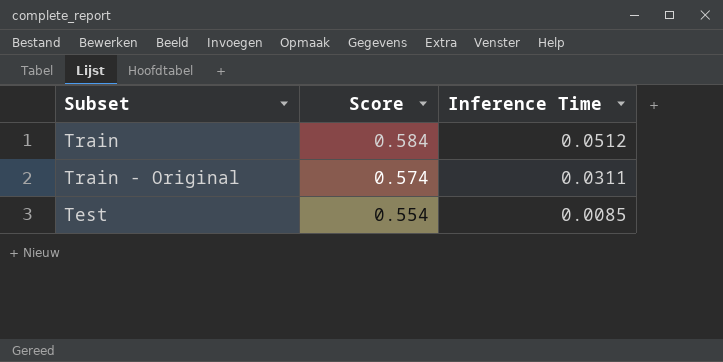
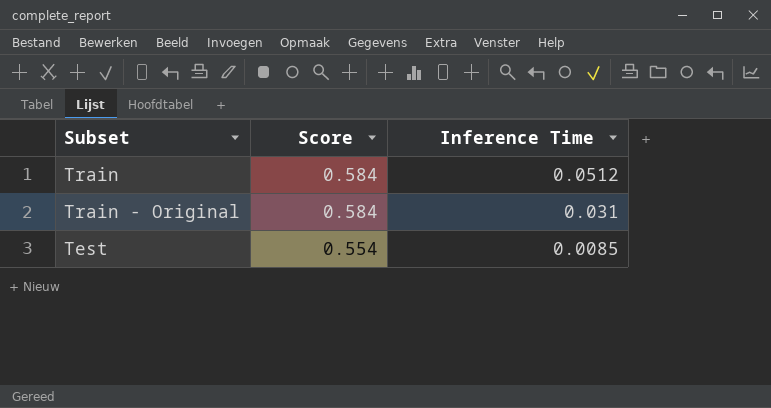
Train - Original | Score: 0.574 -> 0.584
Train - Original | Inference Time: 0.0311 -> 0.031

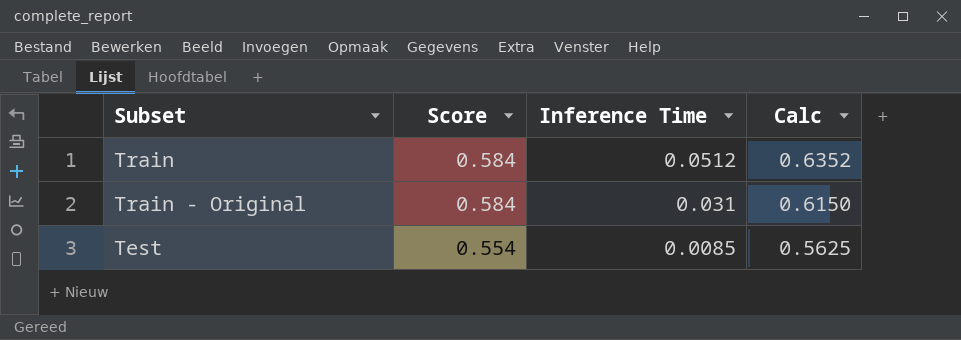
column Calc | formula: none -> [Score] + [Inference Time]

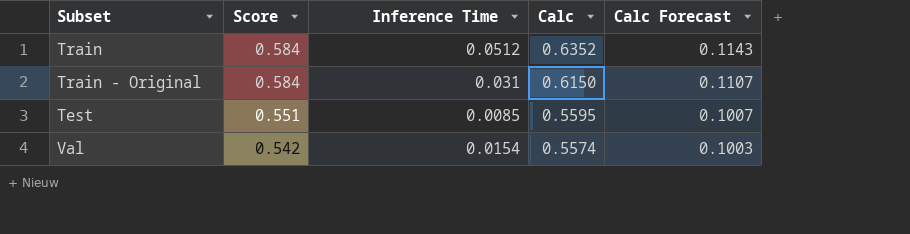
column Calc Forecast | formula: none -> [Calc] * 0.18
Test | Score: 0.554 -> 0.551
Test | Calc: 0.5625 -> 0.5595
row Val: none -> 0.542 | 0.0154 | 0.5574 | 0.1003

